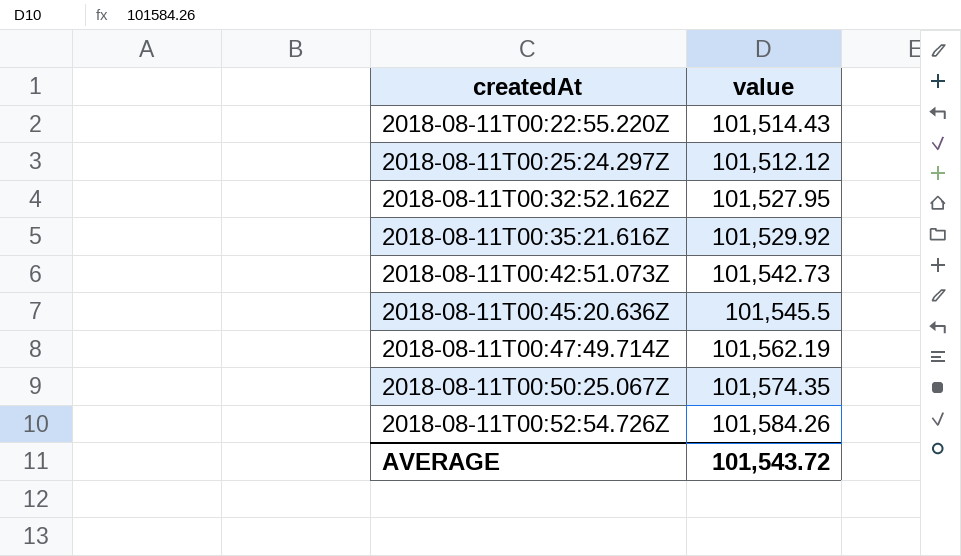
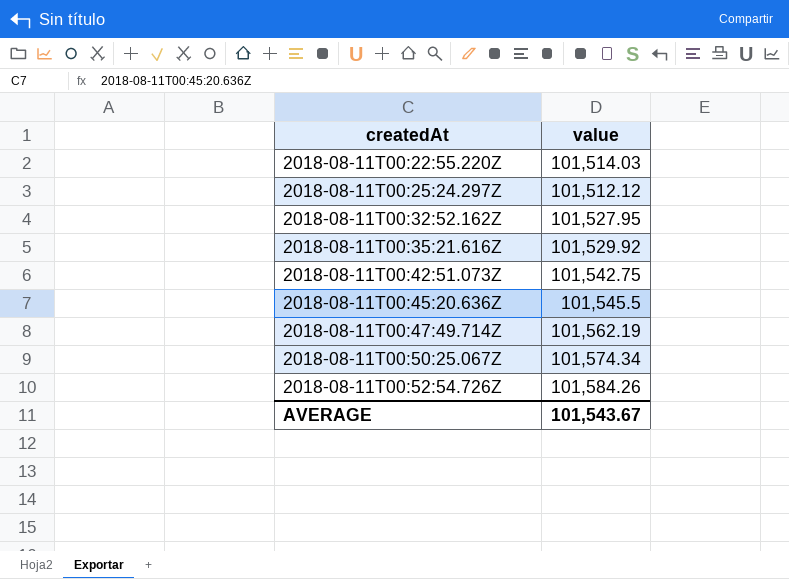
2018-08-11T00:22:55.220Z | value: 101,514.43 -> 101,514.03
2018-08-11T00:42:51.073Z | value: 101,542.73 -> 101,542.75
2018-08-11T00:50:25.067Z | value: 101,574.35 -> 101,574.34
AVERAGE | value: 101,543.72 -> 101,543.67

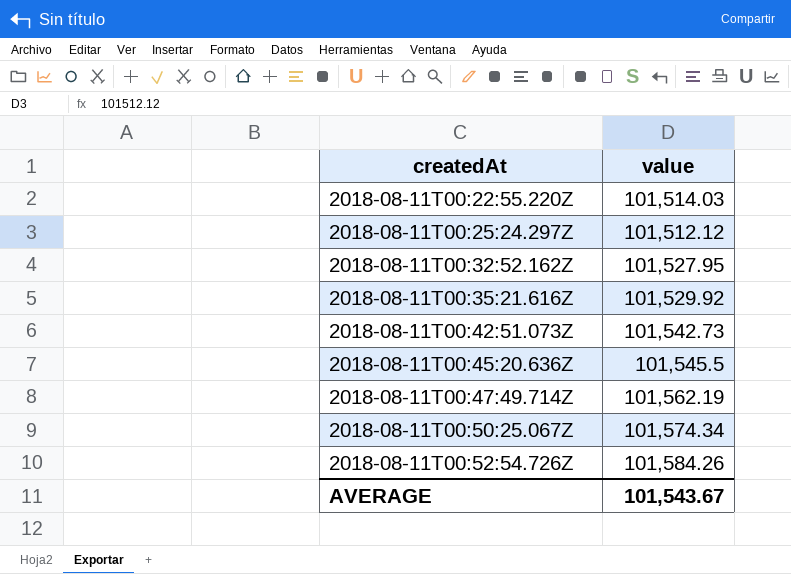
2018-08-11T00:42:51.073Z | value: 101,542.75 -> 101,542.73

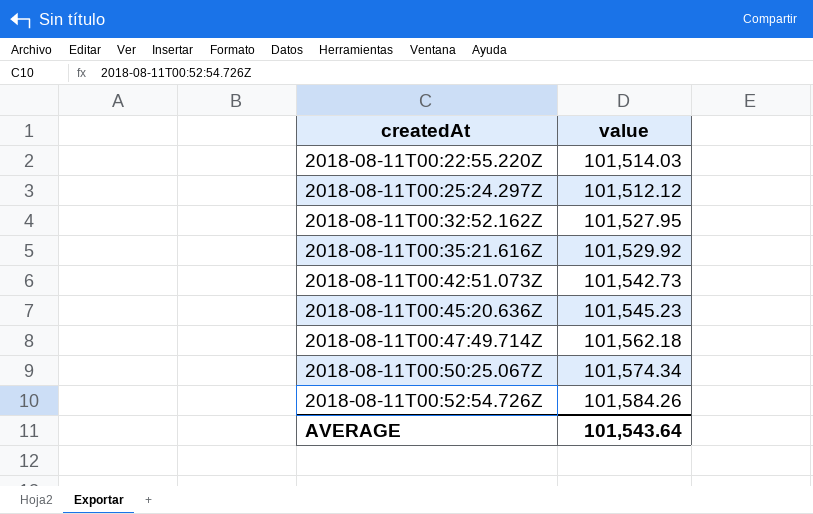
2018-08-11T00:45:20.636Z | value: 101,545.5 -> 101,545.23
2018-08-11T00:47:49.714Z | value: 101,562.19 -> 101,562.18
AVERAGE | value: 101,543.67 -> 101,543.64

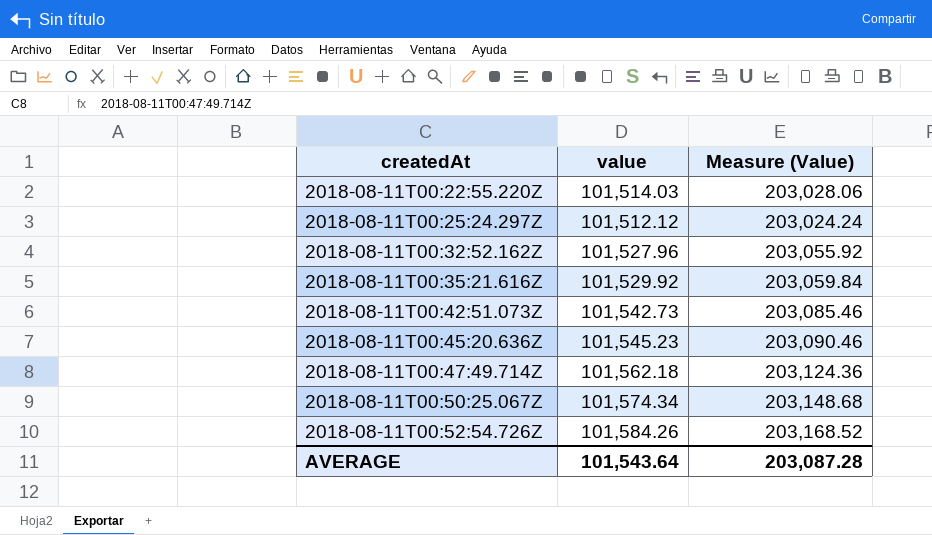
column Measure (Value) | formula: none -> [value] * 2
2018-08-11T00:32:52.162Z | value: 101,527.95 -> 101,527.96

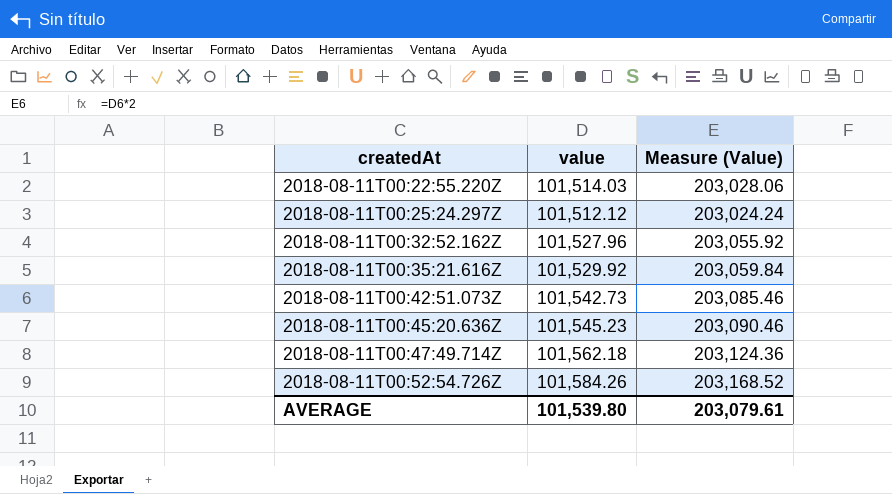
row 2018-08-11T00:50:25.067Z: 101,574.34 | 203,148.68 -> none
AVERAGE | value: 101,543.64 -> 101,539.80
AVERAGE | Measure (Value): 203,087.28 -> 203,079.61

